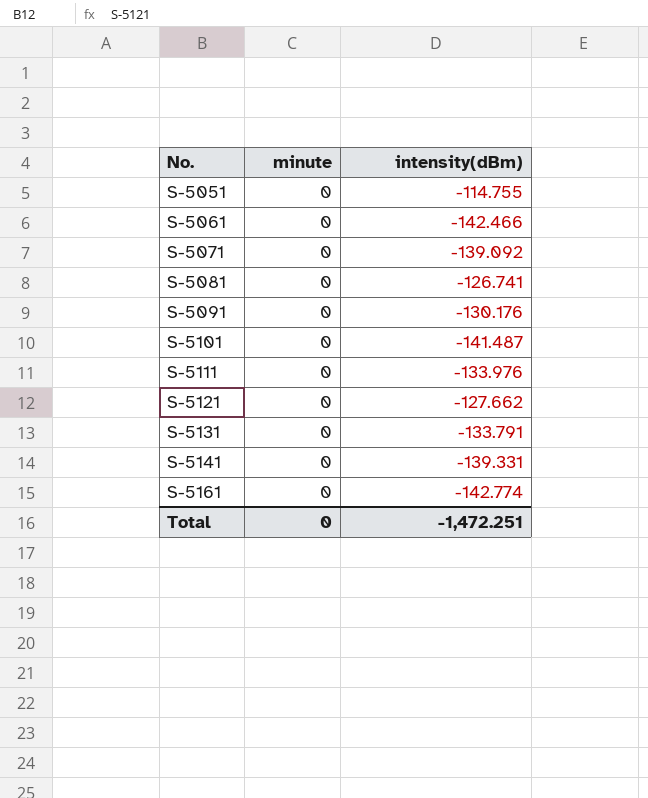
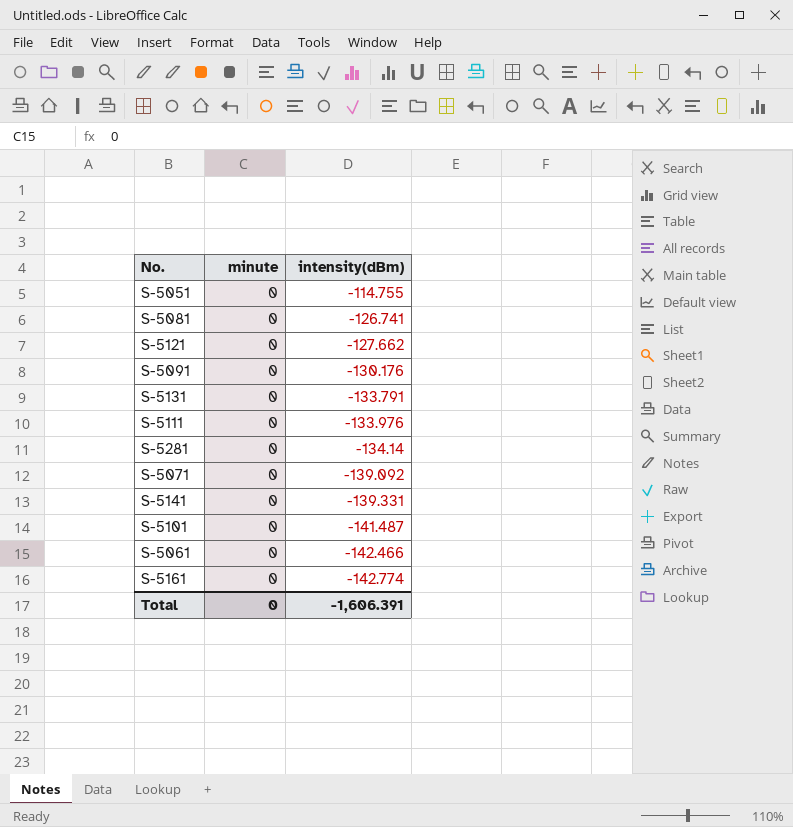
row order: No. ascending -> intensity(dBm) descending
row S-5281: none -> 0 | -134.14
Total | intensity(dBm): -1,472.251 -> -1,606.391

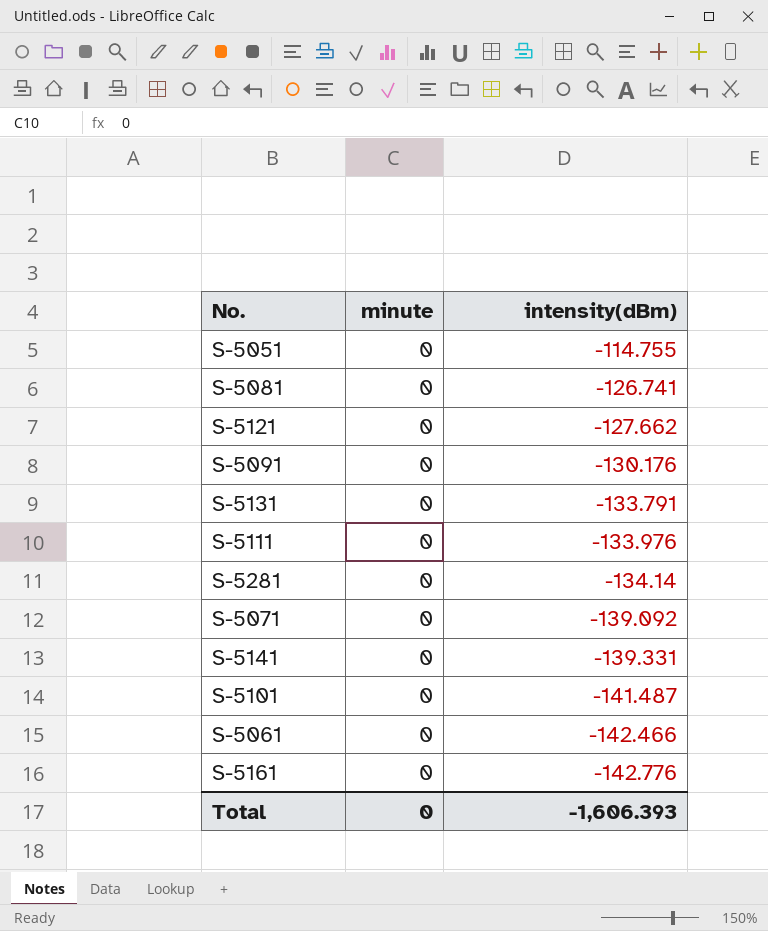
S-5161 | intensity(dBm): -142.774 -> -142.776
Total | intensity(dBm): -1,606.391 -> -1,606.393

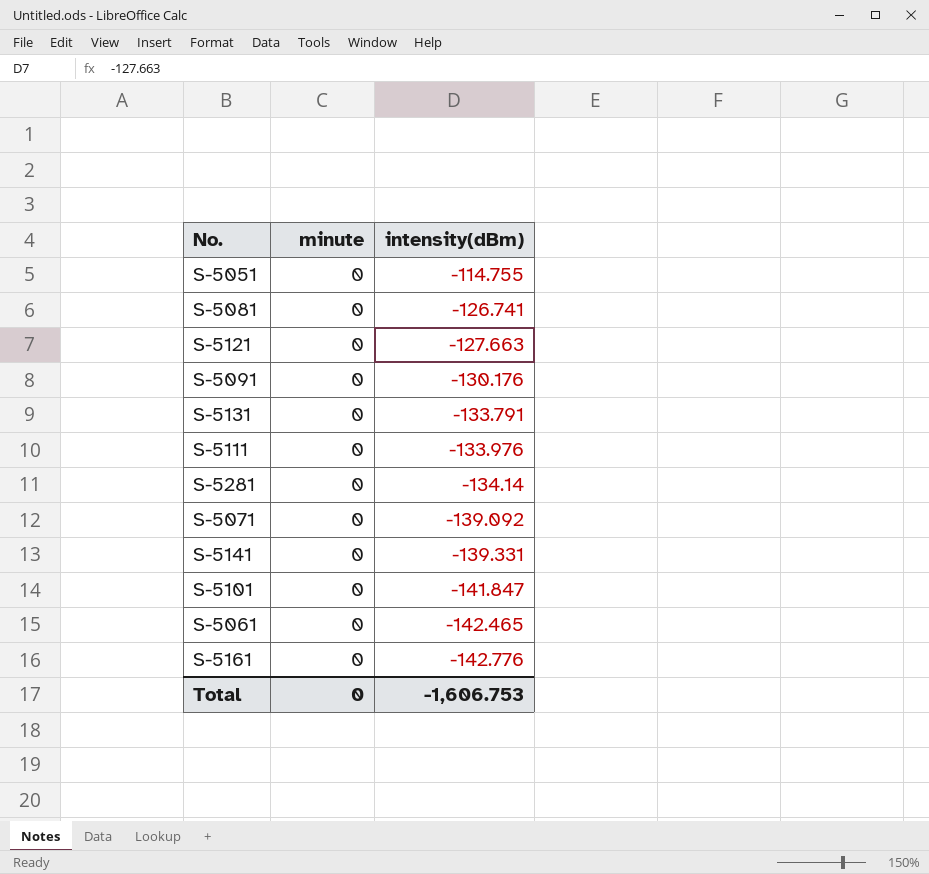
S-5121 | intensity(dBm): -127.662 -> -127.663
S-5101 | intensity(dBm): -141.487 -> -141.847
S-5061 | intensity(dBm): -142.466 -> -142.465
Total | intensity(dBm): -1,606.393 -> -1,606.753

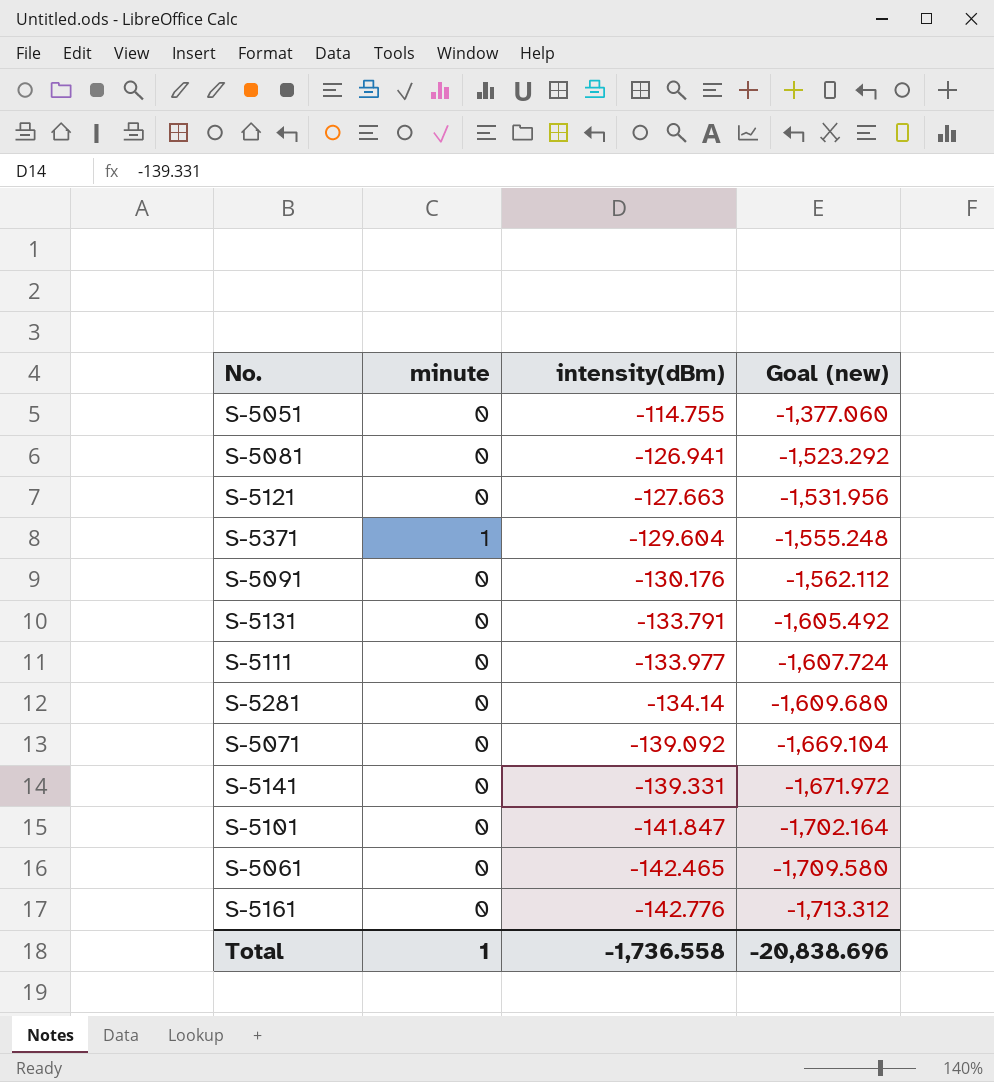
column Goal (new) | formula: none -> [intensity(dBm)] * 12
S-5081 | intensity(dBm): -126.741 -> -126.941
row S-5371: none -> 1 | -129.604 | -1,555.248
S-5111 | intensity(dBm): -133.976 -> -133.977
Total | minute: 0 -> 1
Total | intensity(dBm): -1,606.753 -> -1,736.558

